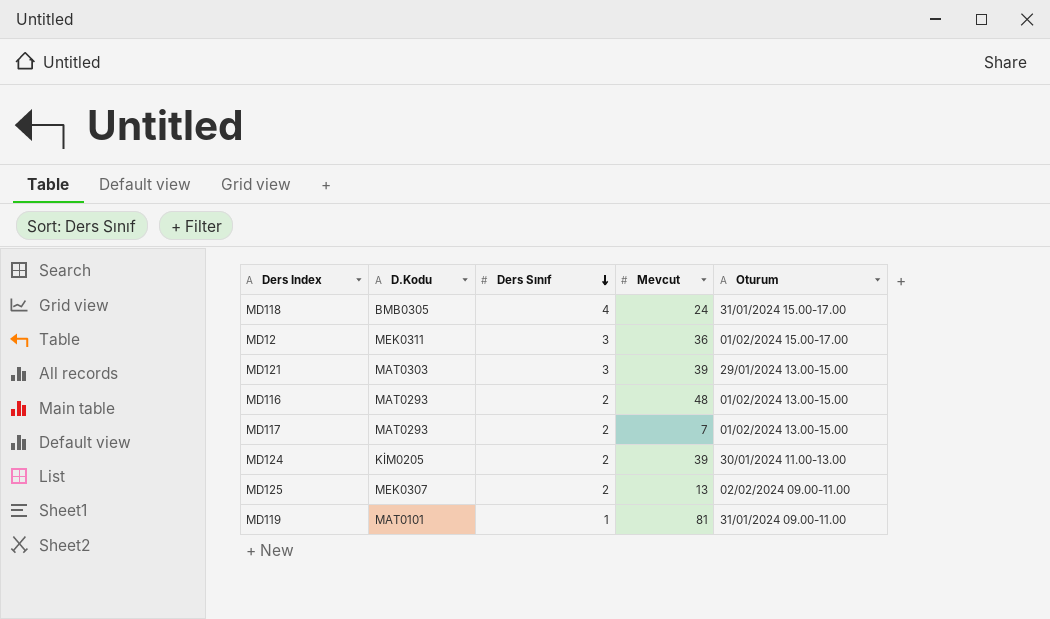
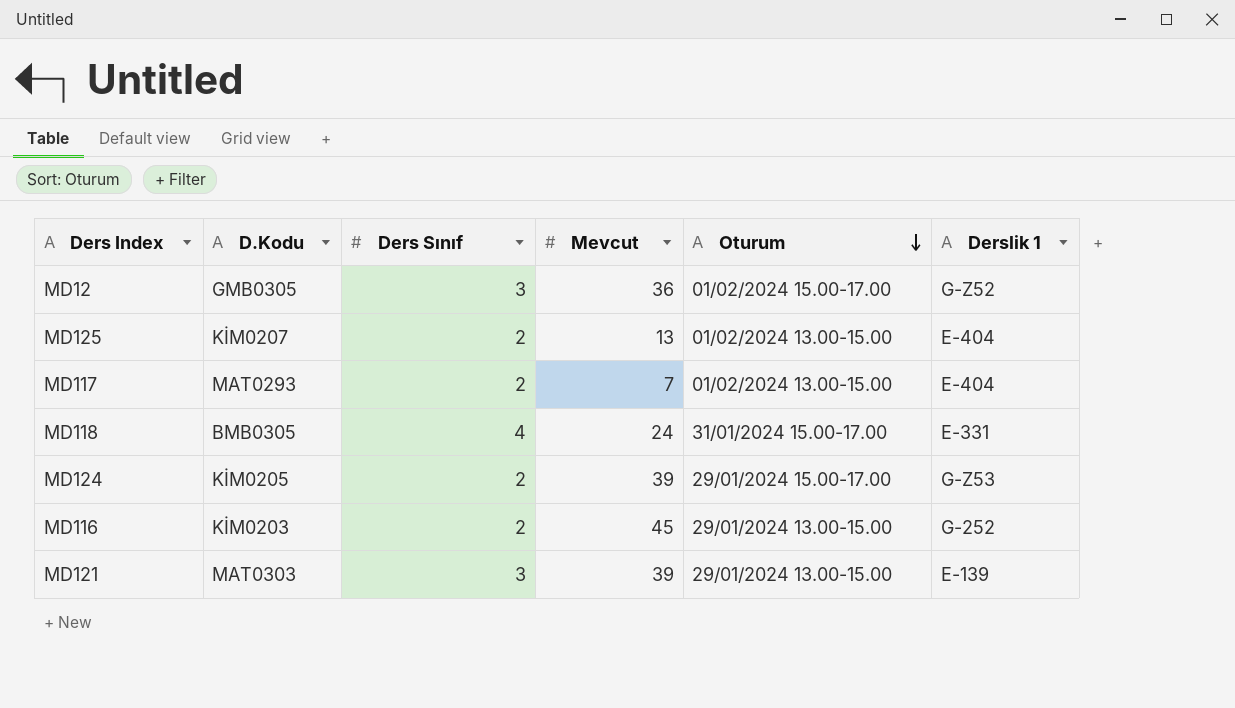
row order: Ders Sınıf descending -> Oturum descending
column Derslik 1 | position: none -> 6
row MD119: MAT0101 | 1 | 81 | 31/01/2024 09.00-11.00 -> none
MD12 | D.Kodu: MEK0311 -> GMB0305
MD125 | D.Kodu: MEK0307 -> KİM0207
MD125 | Oturum: 02/02/2024 09.00-11.00 -> 01/02/2024 13.00-15.00
MD124 | Oturum: 30/01/2024 11.00-13.00 -> 29/01/2024 15.00-17.00
MD116 | D.Kodu: MAT0293 -> KİM0203
MD116 | Mevcut: 48 -> 45
MD116 | Oturum: 01/02/2024 13.00-15.00 -> 29/01/2024 13.00-15.00

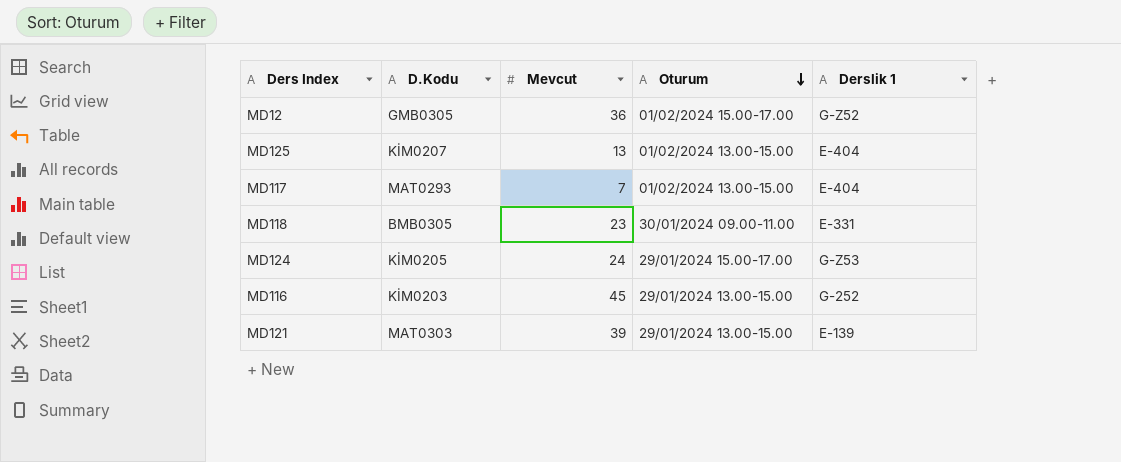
column Ders Sınıf | position: 3 -> none
MD118 | Mevcut: 24 -> 23
MD118 | Oturum: 31/01/2024 15.00-17.00 -> 30/01/2024 09.00-11.00
MD124 | Mevcut: 39 -> 24

